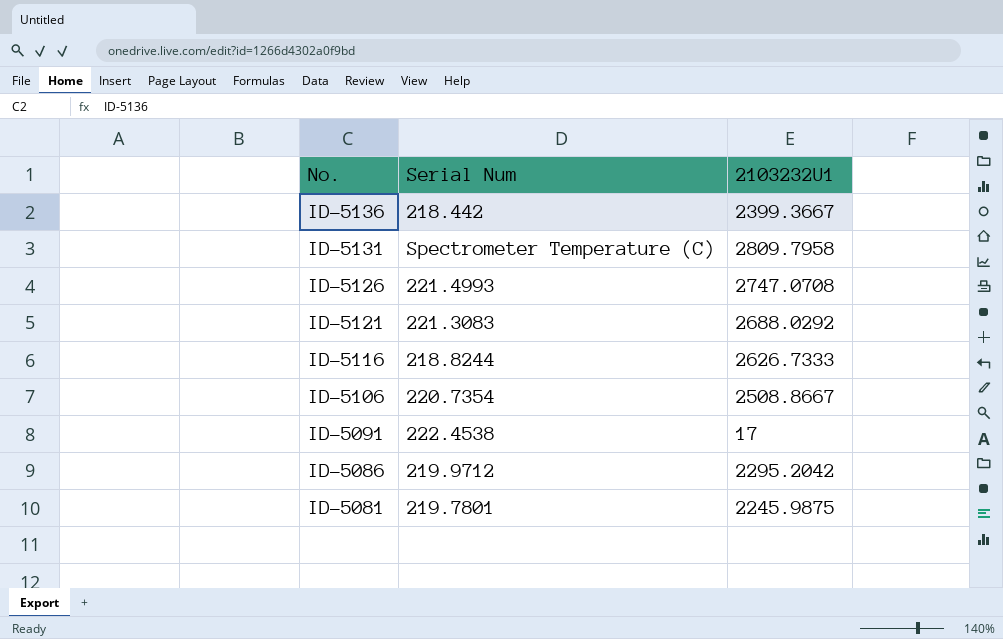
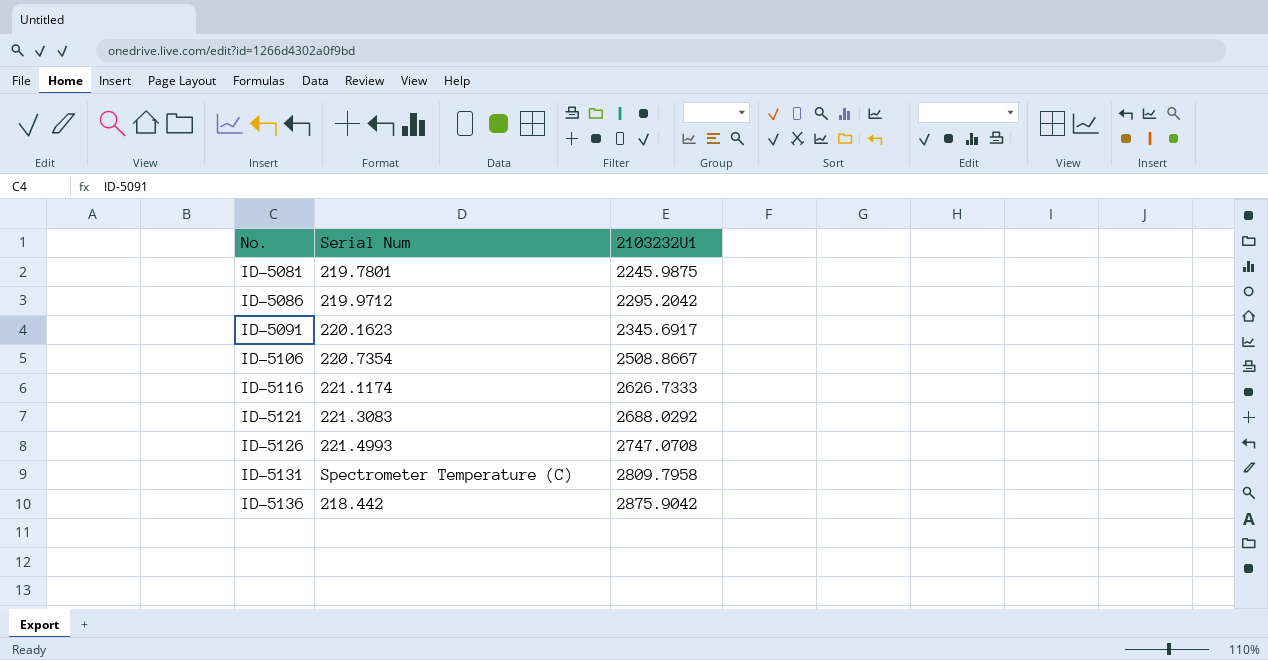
row order: No. descending -> No. ascending
ID-5091 | Serial Num: 222.4538 -> 220.1623
ID-5091 | 2103232U1: 17 -> 2345.6917
ID-5116 | Serial Num: 218.8244 -> 221.1174
ID-5136 | 2103232U1: 2399.3667 -> 2875.9042

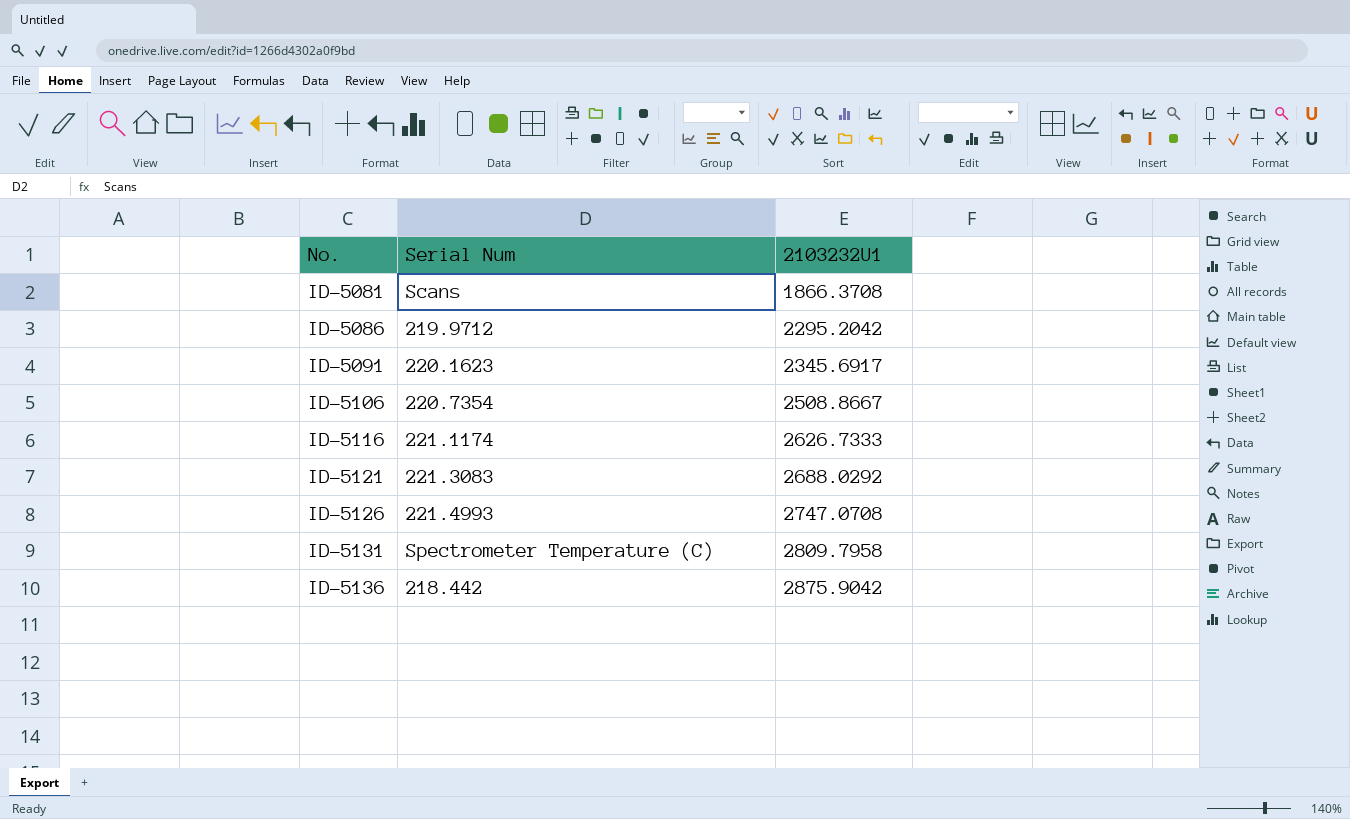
ID-5081 | Serial Num: 219.7801 -> Scans
ID-5081 | 2103232U1: 2245.9875 -> 1866.3708

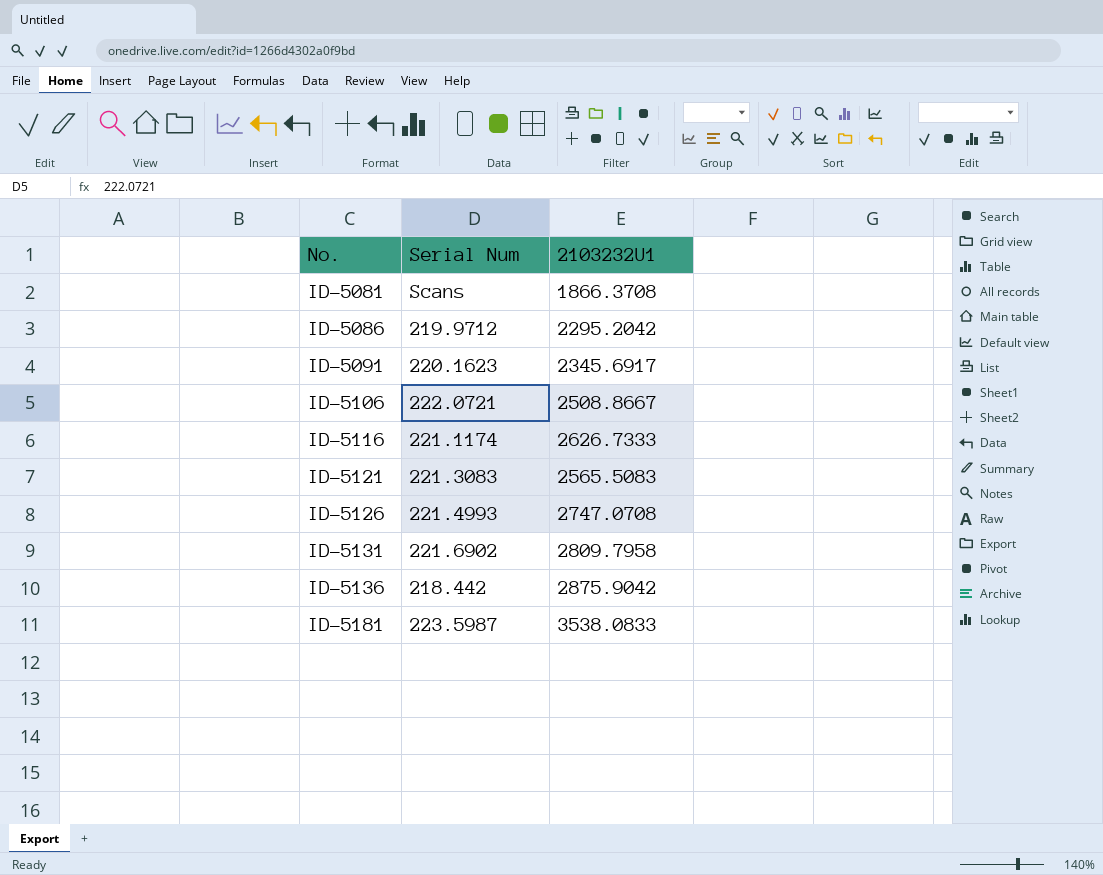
ID-5106 | Serial Num: 220.7354 -> 222.0721
ID-5121 | 2103232U1: 2688.0292 -> 2565.5083
ID-5131 | Serial Num: Spectrometer Temperature (C) -> 221.6902
row ID-5181: none -> 223.5987 | 3538.0833

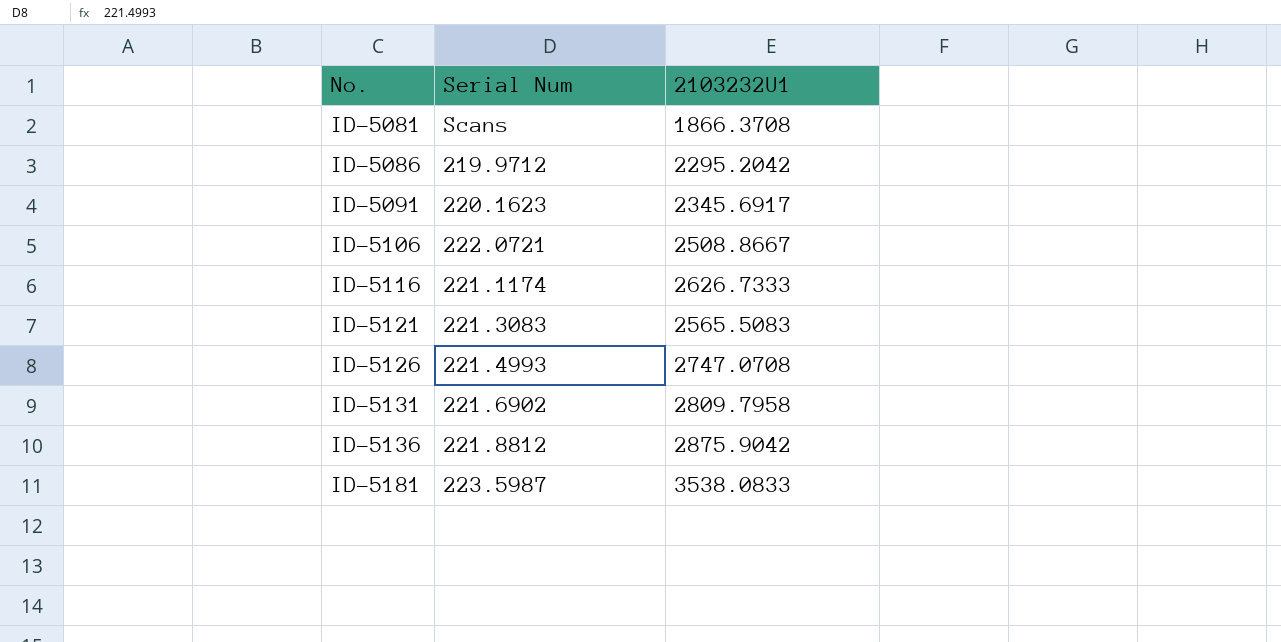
ID-5136 | Serial Num: 218.442 -> 221.8812

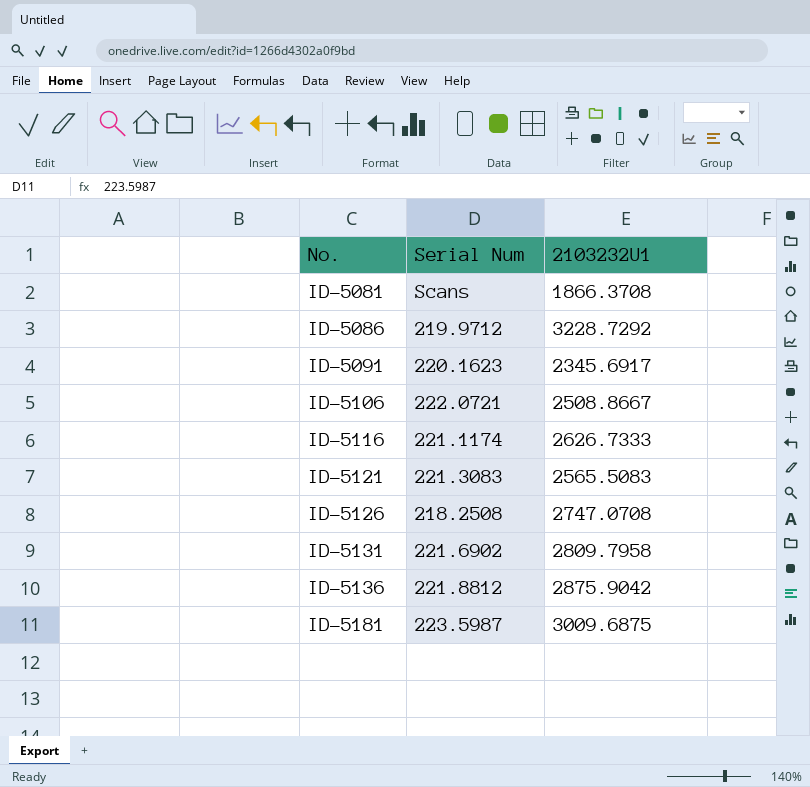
ID-5086 | 2103232U1: 2295.2042 -> 3228.7292
ID-5126 | Serial Num: 221.4993 -> 218.2508
ID-5181 | 2103232U1: 3538.0833 -> 3009.6875

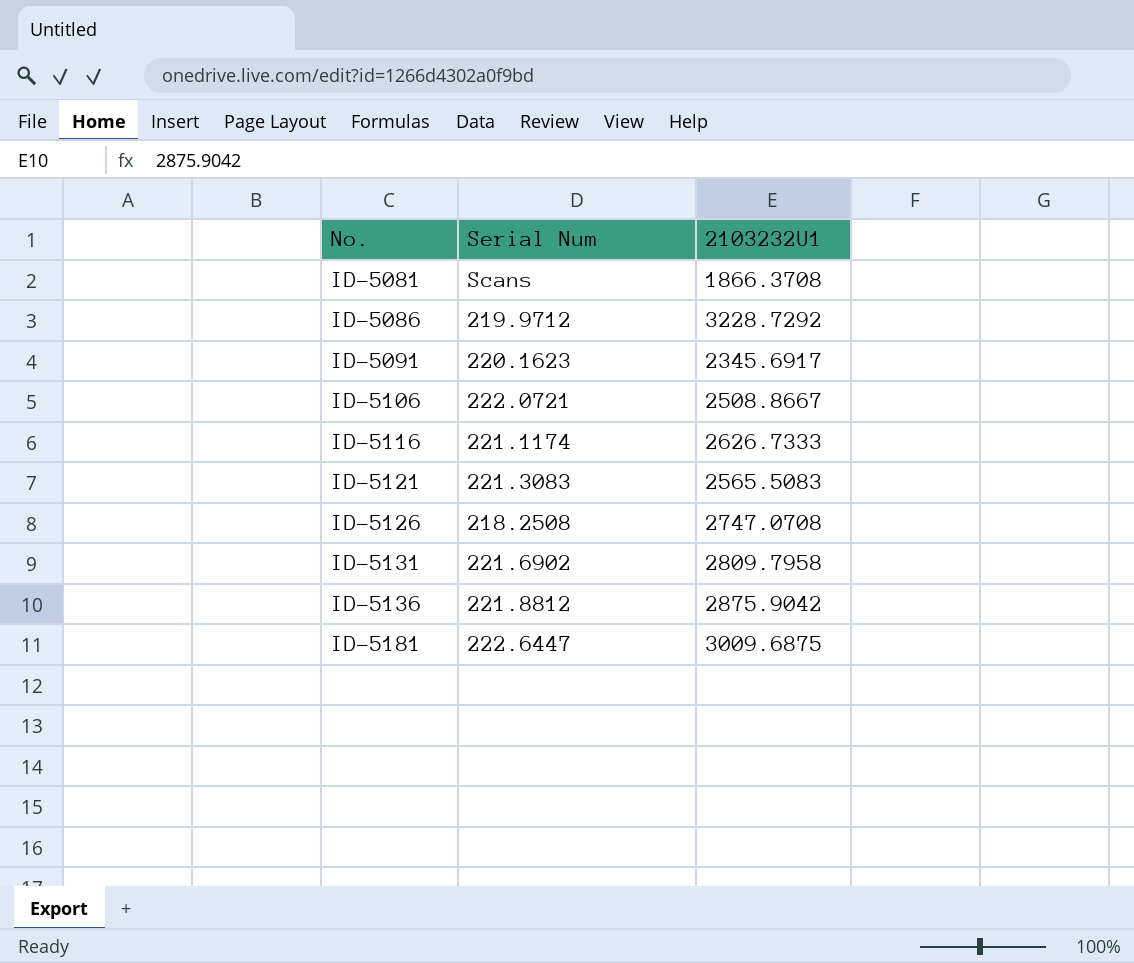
ID-5181 | Serial Num: 223.5987 -> 222.6447

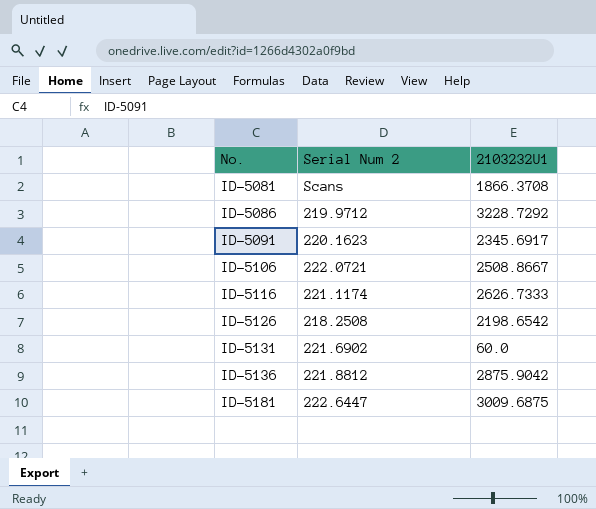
column name: Serial Num -> Serial Num 2
row ID-5121: 221.3083 | 2565.5083 -> none
ID-5126 | 2103232U1: 2747.0708 -> 2198.6542
ID-5131 | 2103232U1: 2809.7958 -> 60.0

